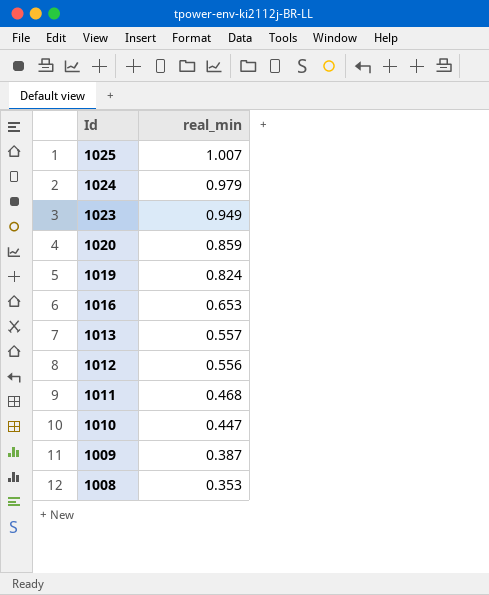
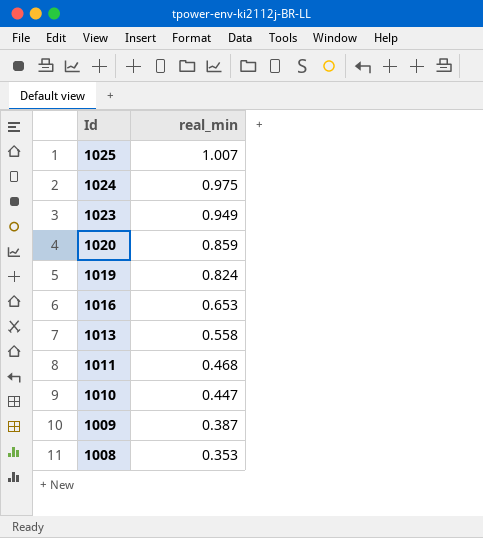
row 1012: 0.556 -> none
1024 | real_min: 0.979 -> 0.975
1013 | real_min: 0.557 -> 0.558

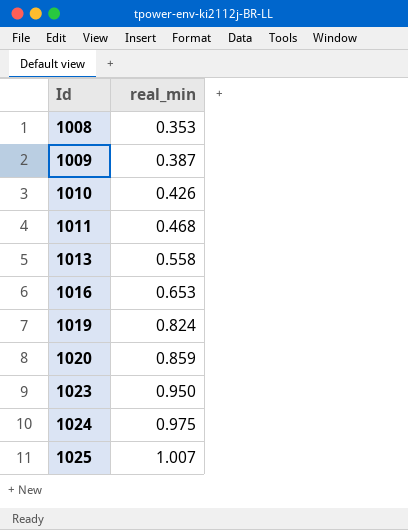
row order: Id descending -> Id ascending
1010 | real_min: 0.447 -> 0.426
1023 | real_min: 0.949 -> 0.950

